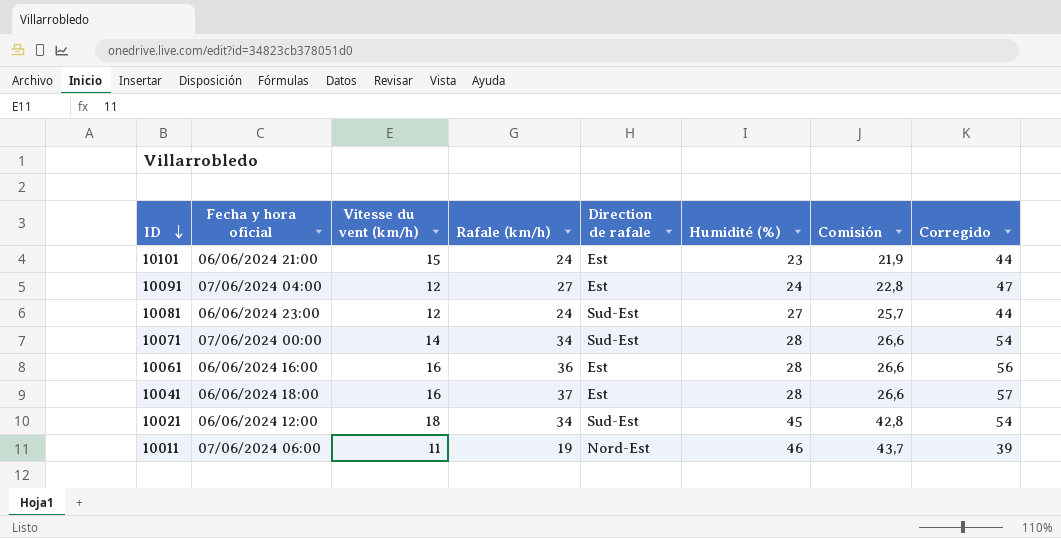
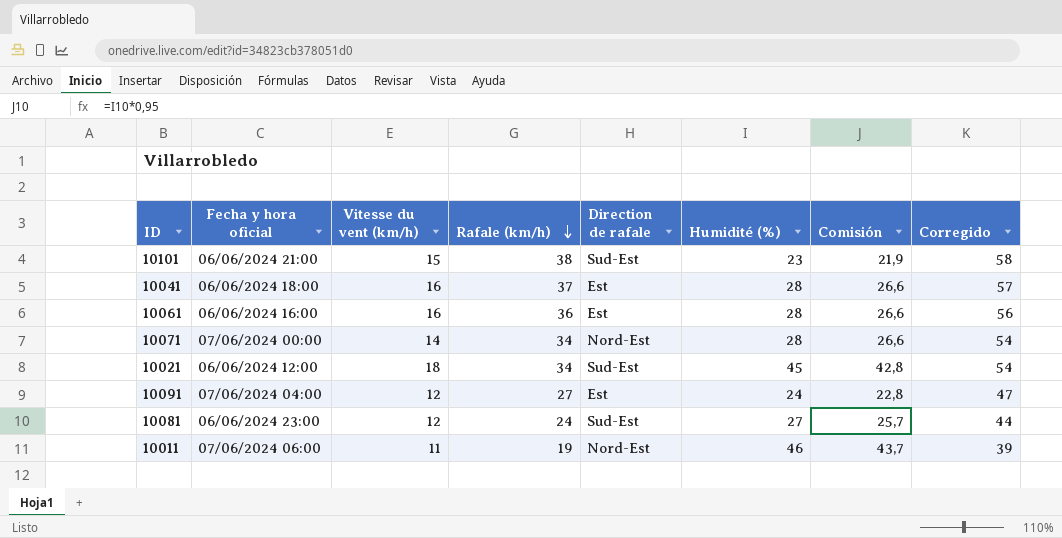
row order: ID descending -> Rafale (km/h) descending
10101 | Rafale (km/h): 24 -> 38
10101 | Direction de rafale: Est -> Sud-Est
10101 | Corregido: 44 -> 58
10071 | Direction de rafale: Sud-Est -> Nord-Est

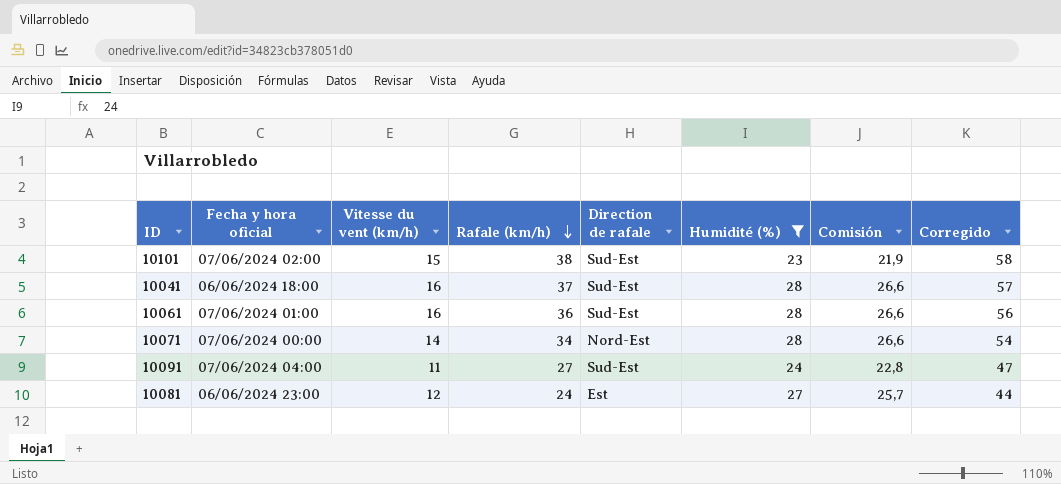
filter: none -> Humidité (%) <= 28
10101 | Fecha y hora oficial: 06/06/2024 21:00 -> 07/06/2024 02:00
10041 | Direction de rafale: Est -> Sud-Est
10061 | Fecha y hora oficial: 06/06/2024 16:00 -> 07/06/2024 01:00
10061 | Direction de rafale: Est -> Sud-Est
10091 | Vitesse du vent (km/h): 12 -> 11
10091 | Direction de rafale: Est -> Sud-Est
10081 | Direction de rafale: Sud-Est -> Est

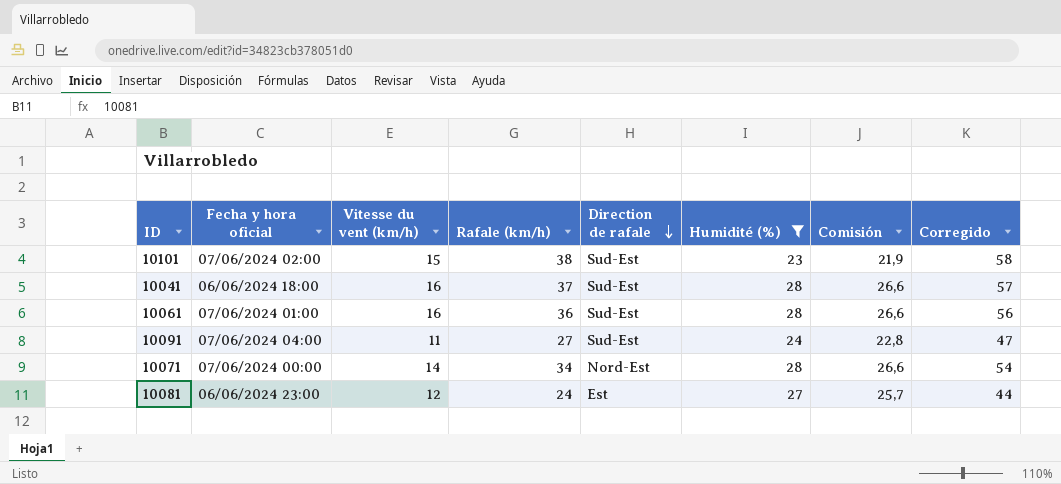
row order: Rafale (km/h) descending -> Direction de rafale descending

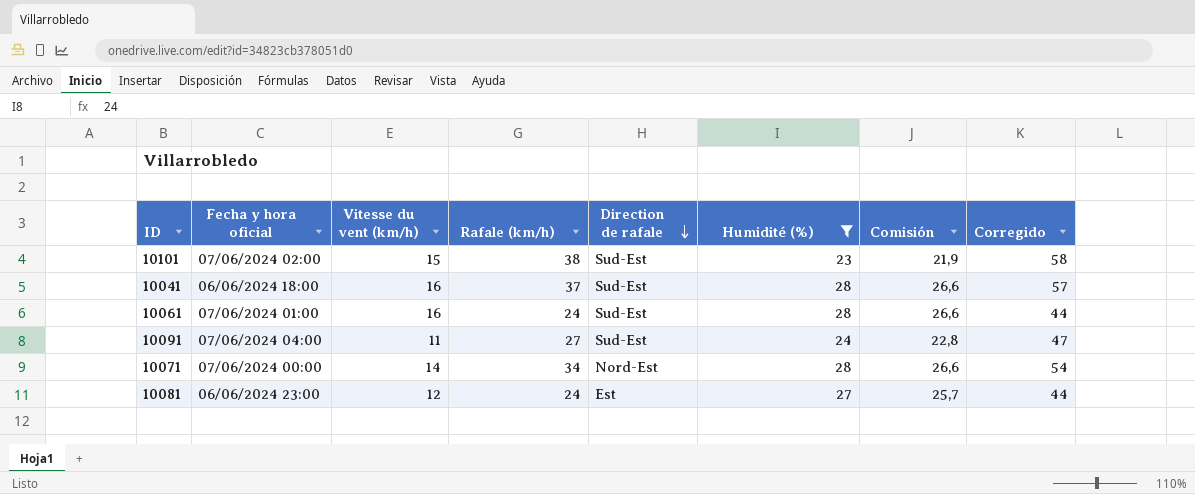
10061 | Rafale (km/h): 36 -> 24
10061 | Corregido: 56 -> 44

